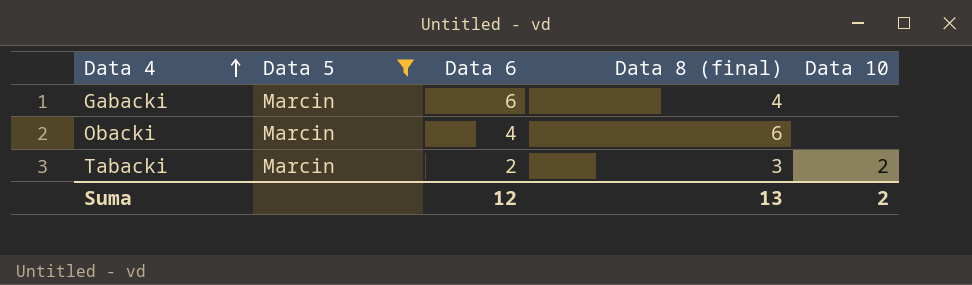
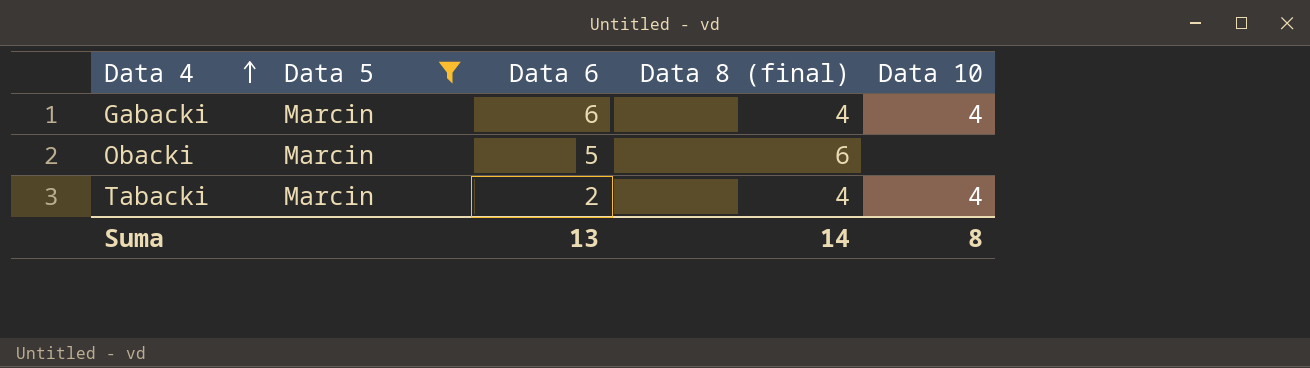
Gabacki | Data 10: none -> 4
Obacki | Data 6: 4 -> 5
Tabacki | Data 8 (final): 3 -> 4
Tabacki | Data 10: 2 -> 4
Suma | Data 6: 12 -> 13
Suma | Data 8 (final): 13 -> 14
Suma | Data 10: 2 -> 8

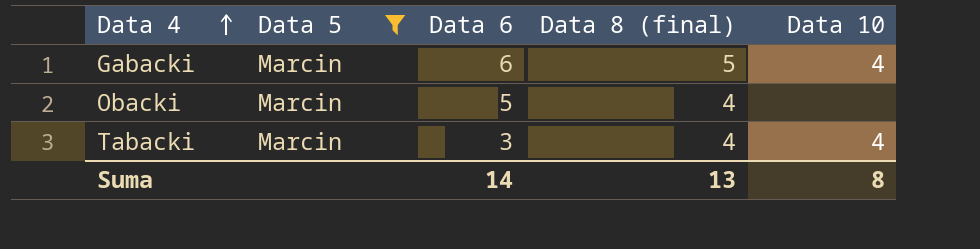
Gabacki | Data 8 (final): 4 -> 5
Obacki | Data 8 (final): 6 -> 4
Tabacki | Data 6: 2 -> 3
Suma | Data 6: 13 -> 14
Suma | Data 8 (final): 14 -> 13

